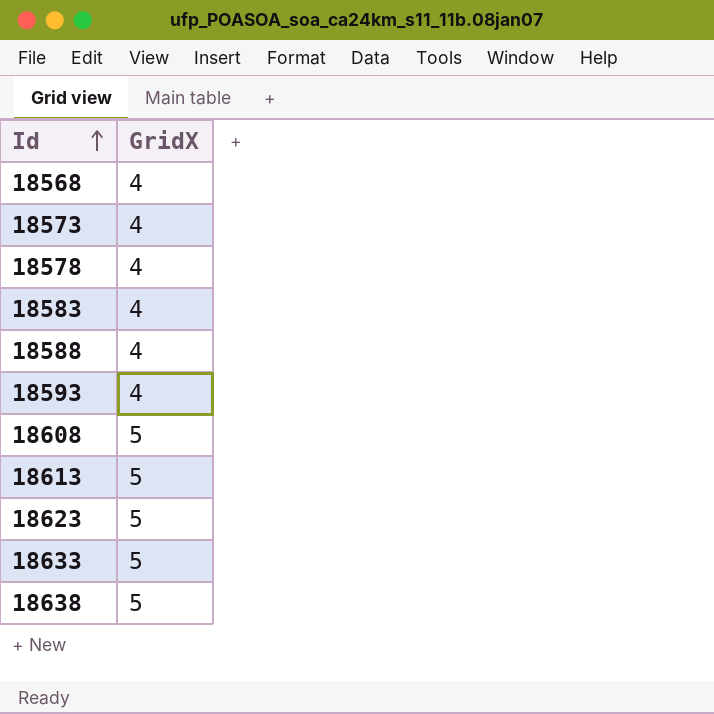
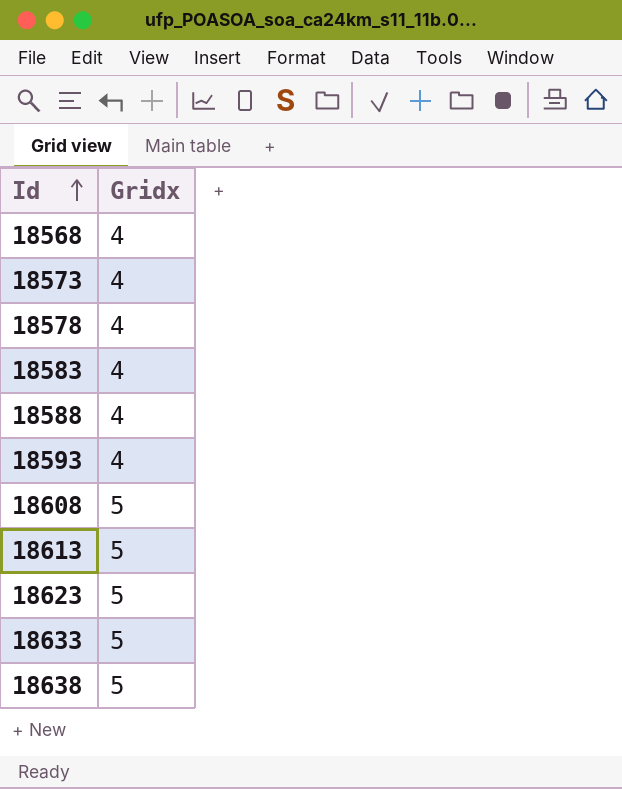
column name: GridX -> Gridx

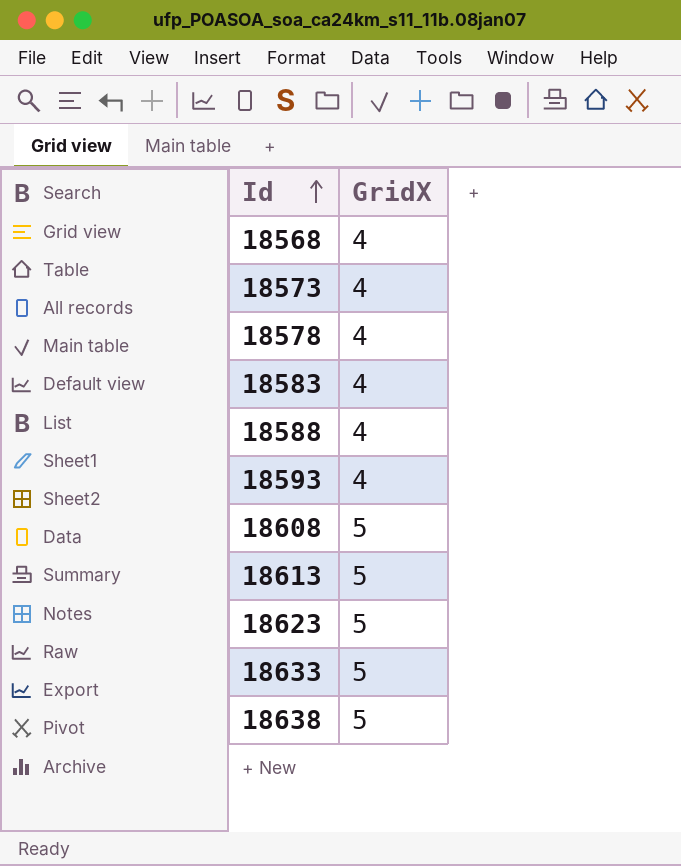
column name: Gridx -> GridX

